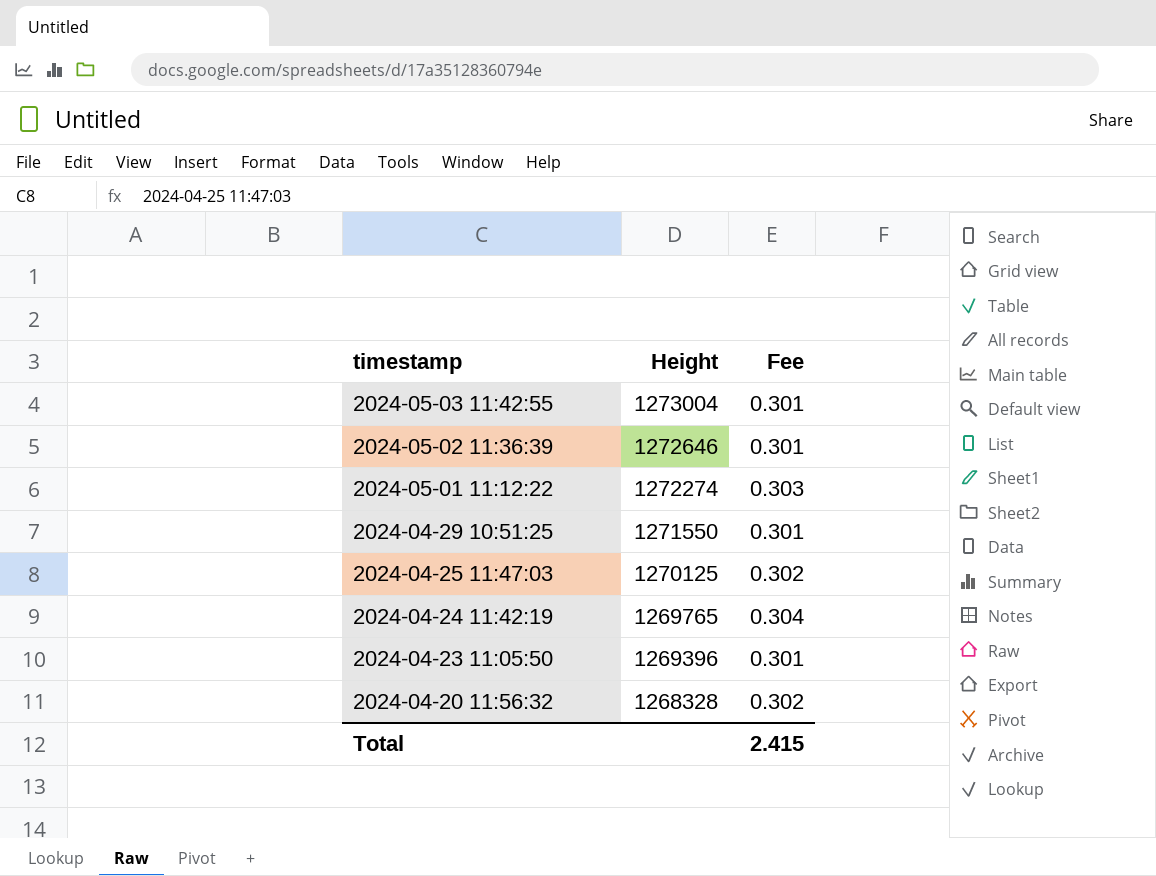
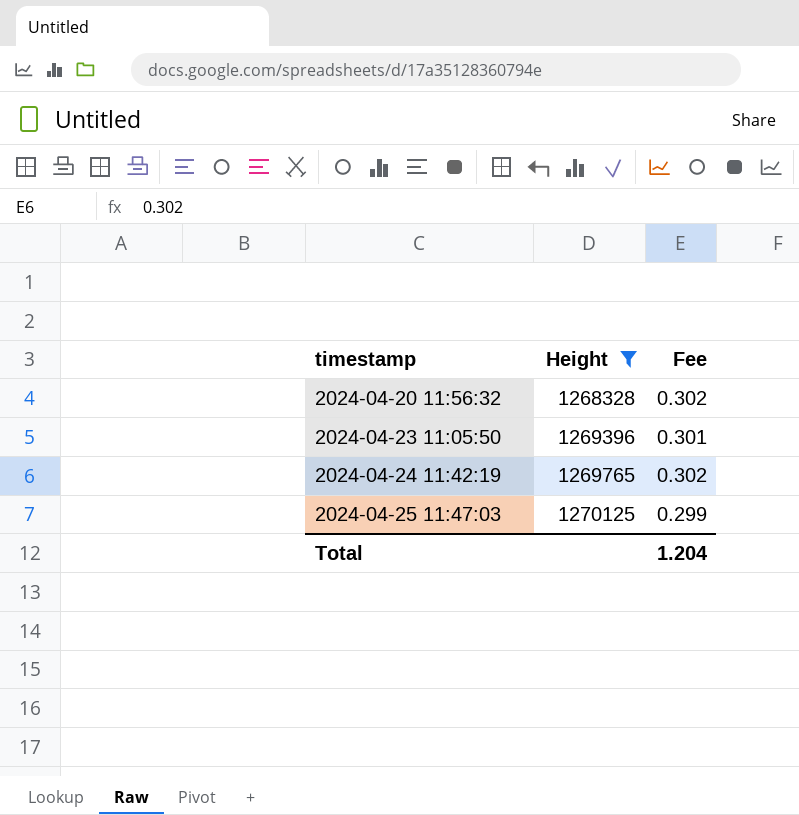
filter: none -> Height <= 1270125
row order: timestamp descending -> timestamp ascending
2024-04-24 11:42:19 | Fee: 0.304 -> 0.302
2024-04-25 11:47:03 | Fee: 0.302 -> 0.299
Total | Fee: 2.415 -> 1.204

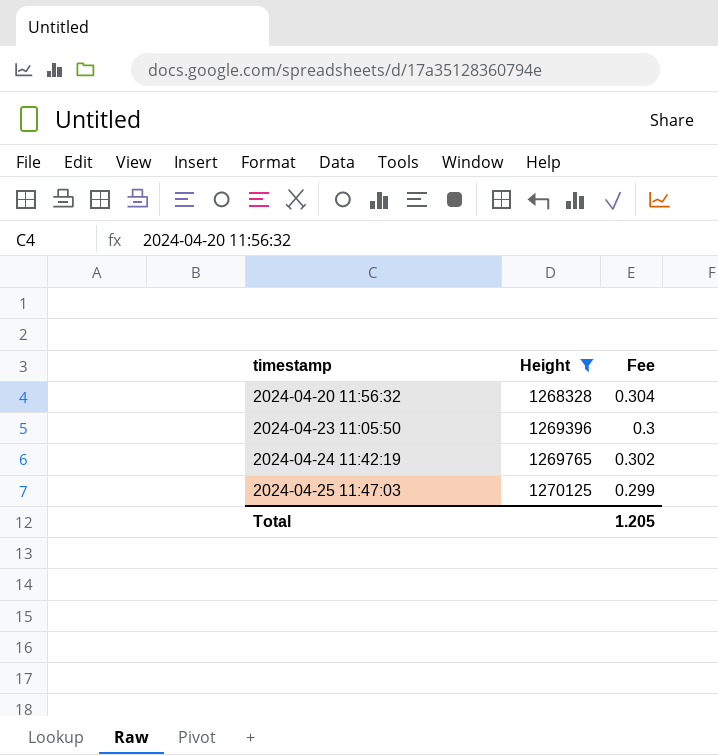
2024-04-20 11:56:32 | Fee: 0.302 -> 0.304
2024-04-23 11:05:50 | Fee: 0.301 -> 0.3
Total | Fee: 1.204 -> 1.205

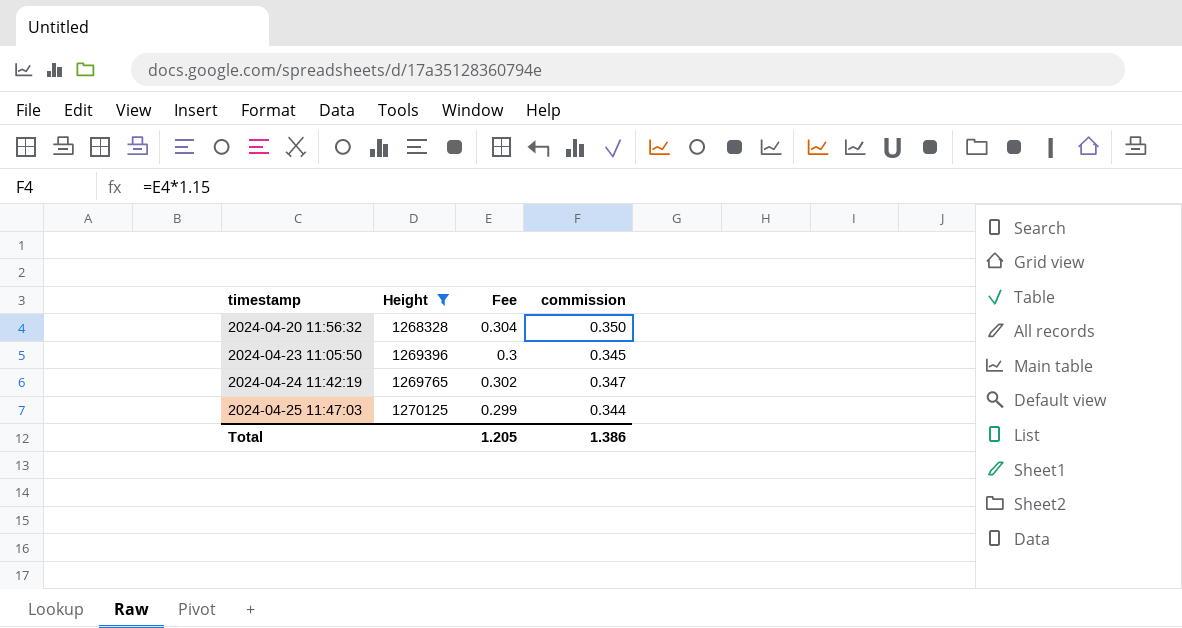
column commission | formula: none -> [Fee] * 1.15

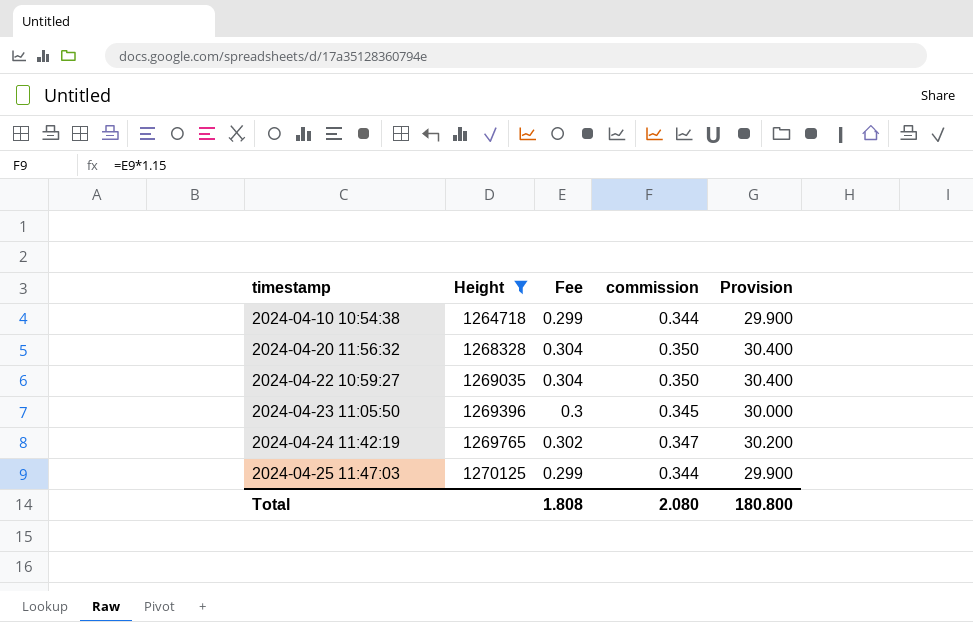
column Provision | formula: none -> [Fee] * 100
row 2024-04-10 10:54:38: none -> 1264718 | 0.299 | 0.344 | 29.900
row 2024-04-22 10:59:27: none -> 1269035 | 0.304 | 0.350 | 30.400
Total | Fee: 1.205 -> 1.808
Total | commission: 1.386 -> 2.080

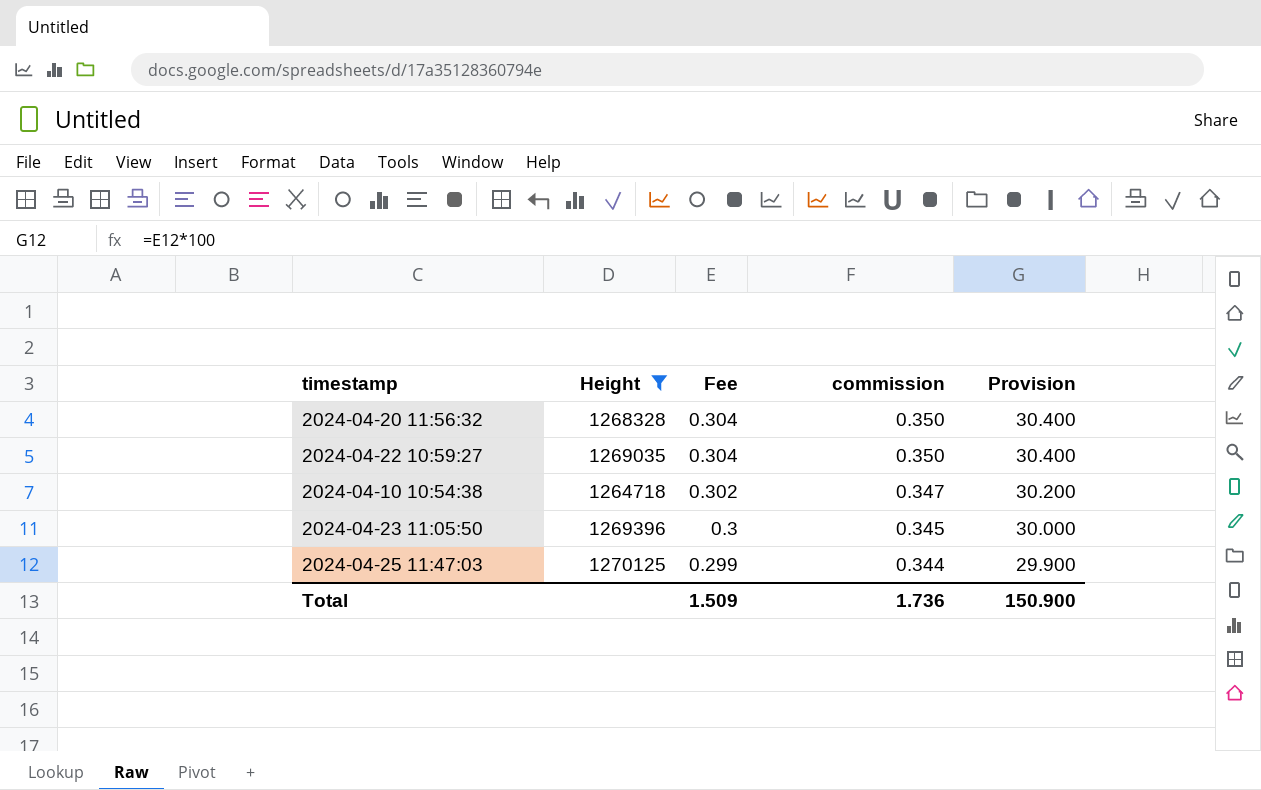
row order: timestamp ascending -> Fee descending
row 2024-04-24 11:42:19: 1269765 | 0.302 | 0.347 | 30.200 -> none
2024-04-10 10:54:38 | Fee: 0.299 -> 0.302
2024-04-10 10:54:38 | commission: 0.344 -> 0.347
2024-04-10 10:54:38 | Provision: 29.900 -> 30.200
Total | Fee: 1.808 -> 1.509
Total | commission: 2.080 -> 1.736
Total | Provision: 180.800 -> 150.900

